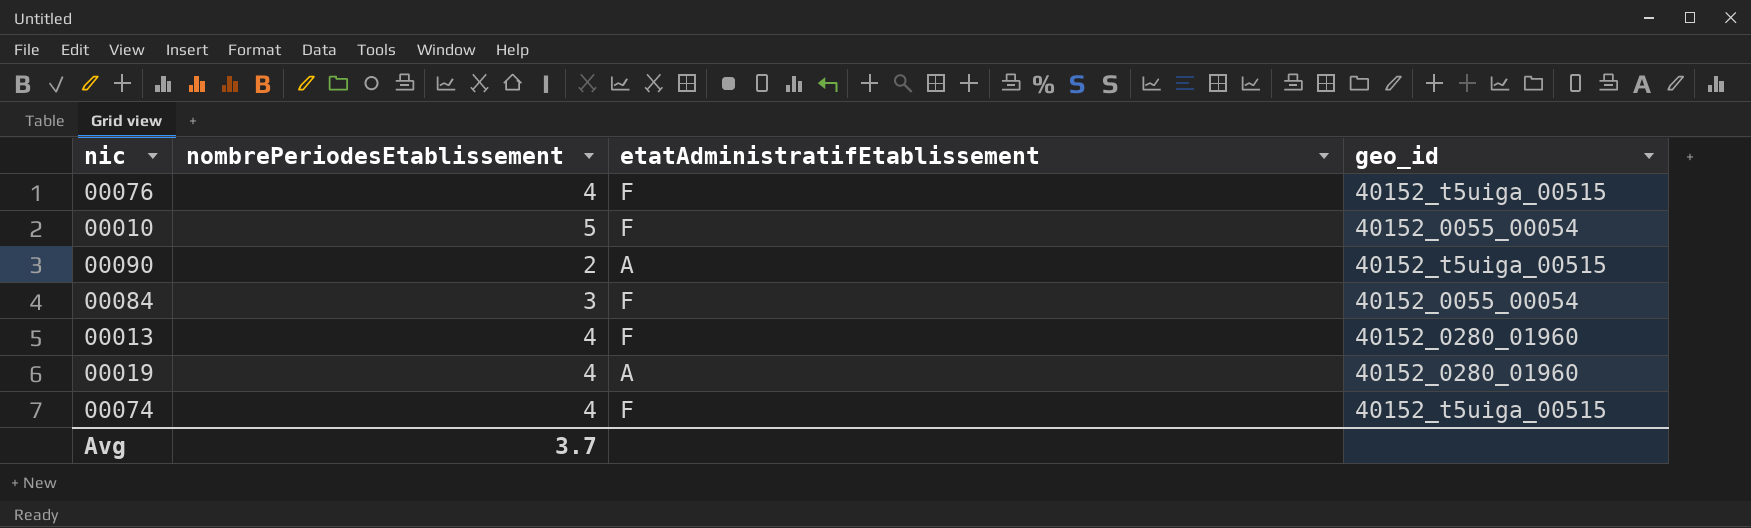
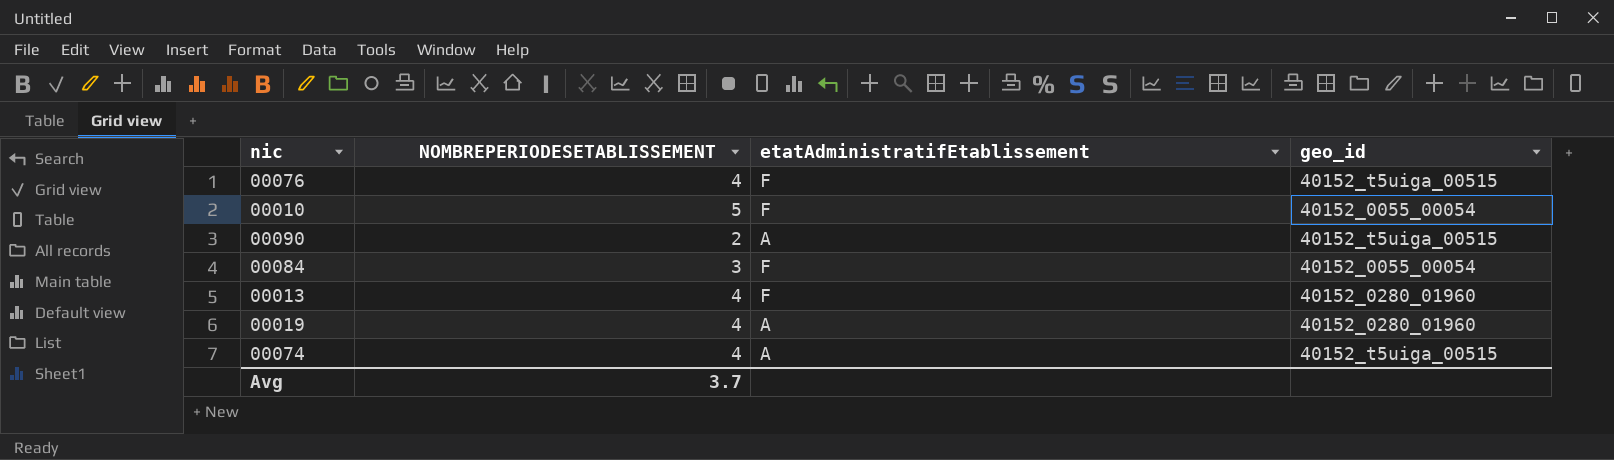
column name: nombrePeriodesEtablissement -> NOMBREPERIODESETABLISSEMENT
00074 | etatAdministratifEtablissement: F -> A

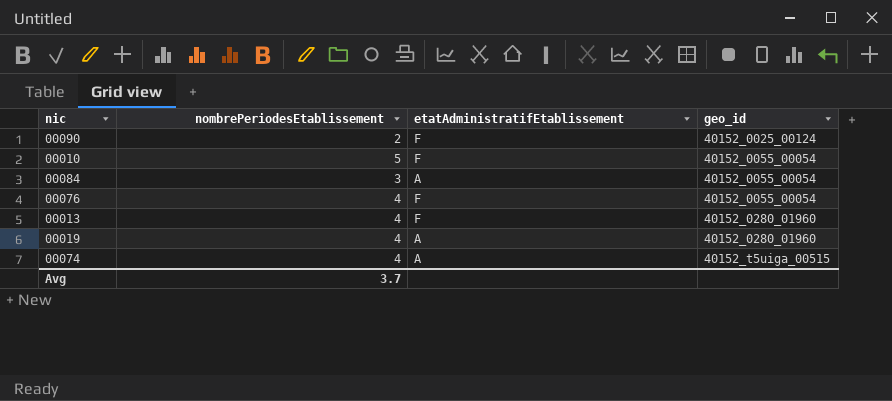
row order: none -> geo_id ascending
column name: NOMBREPERIODESETABLISSEMENT -> nombrePeriodesEtablissement
00090 | etatAdministratifEtablissement: A -> F
00090 | geo_id: 40152_t5uiga_00515 -> 40152_0025_00124
00084 | etatAdministratifEtablissement: F -> A
00076 | geo_id: 40152_t5uiga_00515 -> 40152_0055_00054

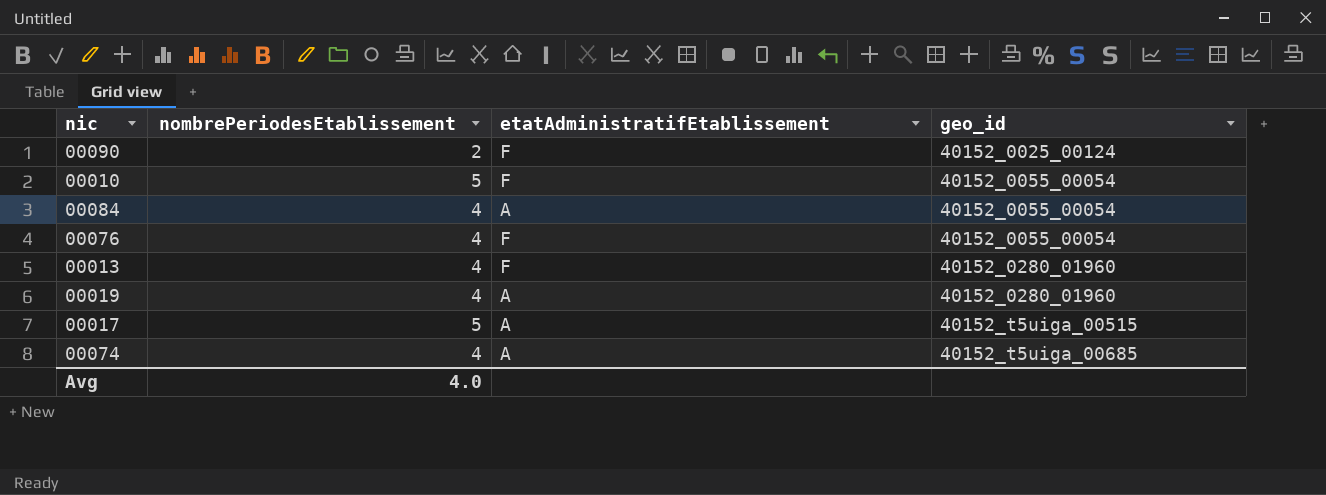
00084 | nombrePeriodesEtablissement: 3 -> 4
row 00017: none -> 5 | A | 40152_t5uiga_00515
00074 | geo_id: 40152_t5uiga_00515 -> 40152_t5uiga_00685
Avg | nombrePeriodesEtablissement: 3.7 -> 4.0

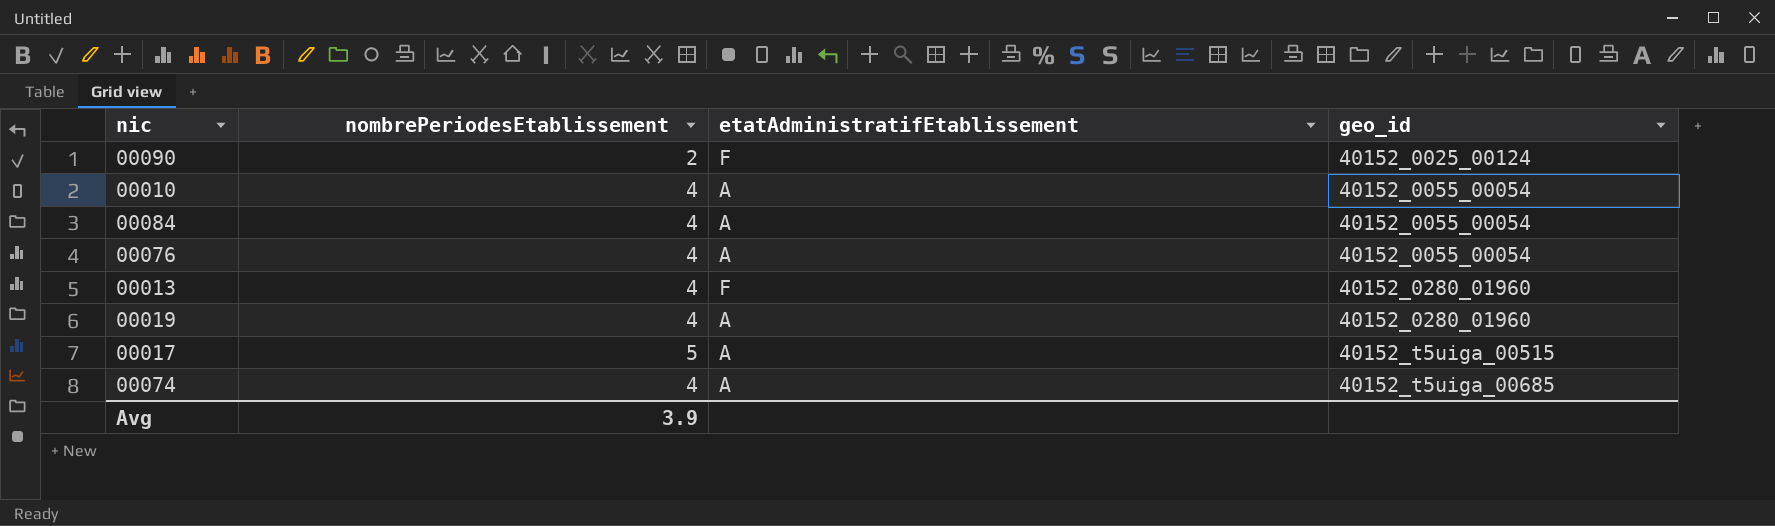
00010 | nombrePeriodesEtablissement: 5 -> 4
00010 | etatAdministratifEtablissement: F -> A
00076 | etatAdministratifEtablissement: F -> A
Avg | nombrePeriodesEtablissement: 4.0 -> 3.9

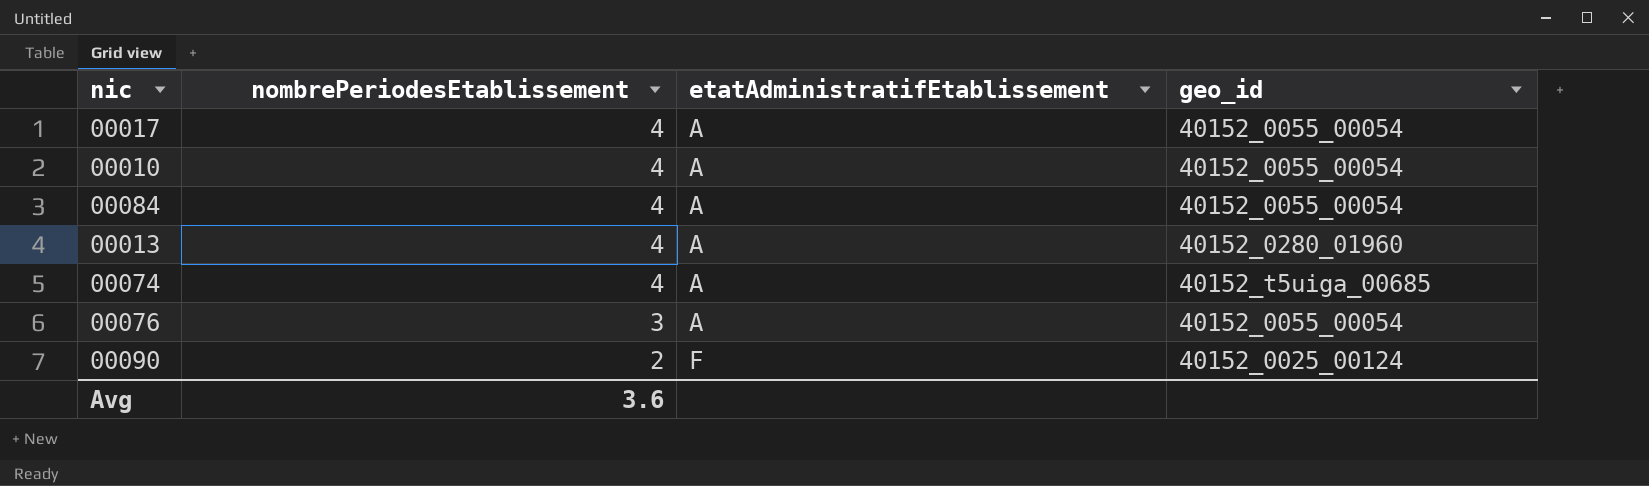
row order: geo_id ascending -> nombrePeriodesEtablissement descending
row 00019: 4 | A | 40152_0280_01960 -> none
00017 | nombrePeriodesEtablissement: 5 -> 4
00017 | geo_id: 40152_t5uiga_00515 -> 40152_0055_00054
00013 | etatAdministratifEtablissement: F -> A
00076 | nombrePeriodesEtablissement: 4 -> 3
Avg | nombrePeriodesEtablissement: 3.9 -> 3.6

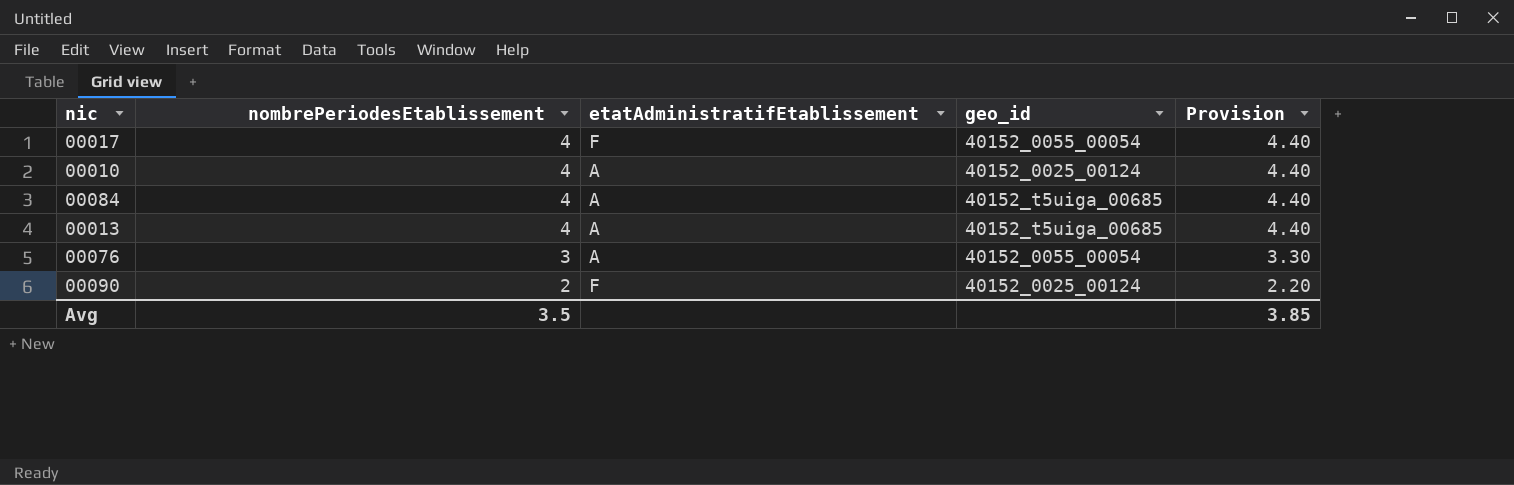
column Provision | formula: none -> [nombrePeriodesEtablissement] * 1.1
row 00074: 4 | A | 40152_t5uiga_00685 -> none
00017 | etatAdministratifEtablissement: A -> F
00010 | geo_id: 40152_0055_00054 -> 40152_0025_00124
00084 | geo_id: 40152_0055_00054 -> 40152_t5uiga_00685
00013 | geo_id: 40152_0280_01960 -> 40152_t5uiga_00685
Avg | nombrePeriodesEtablissement: 3.6 -> 3.5

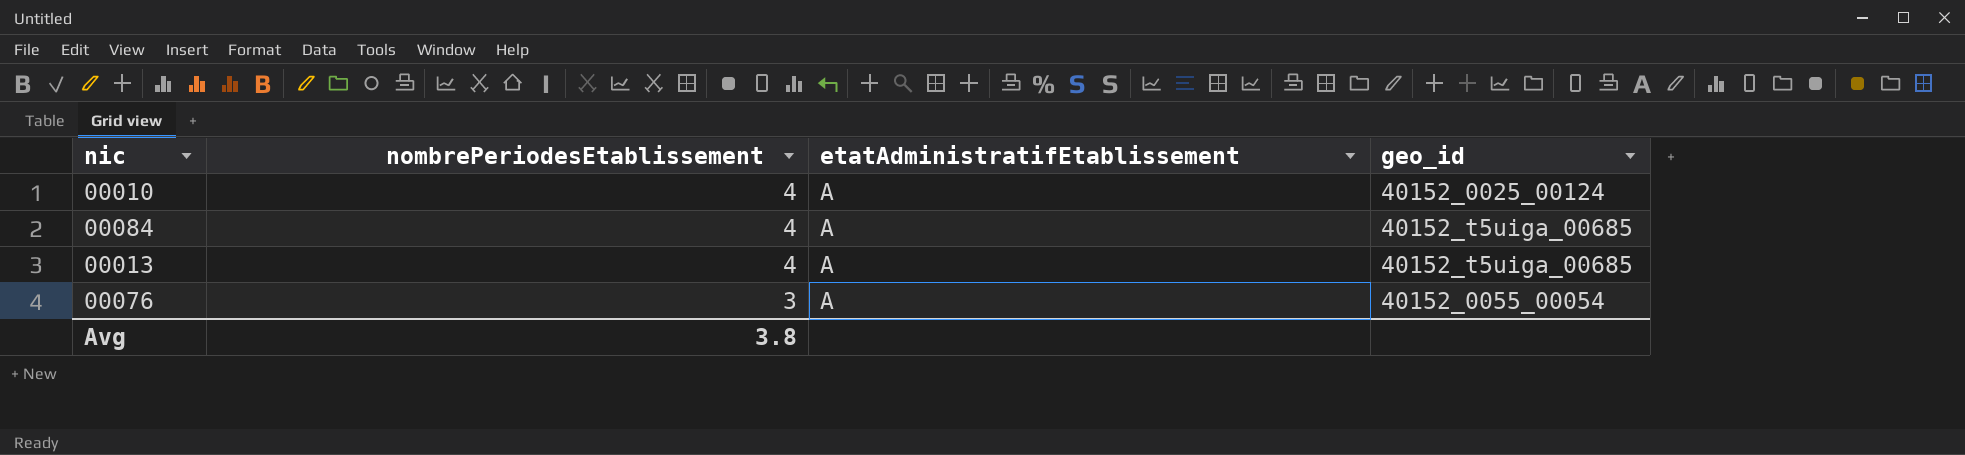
column Provision | formula: [nombrePeriodesEtablissement] * 1.1 -> none
row 00017: 4 | F | 40152_0055_00054 | 4.40 -> none
row 00090: 2 | F | 40152_0025_00124 | 2.20 -> none
Avg | nombrePeriodesEtablissement: 3.5 -> 3.8

